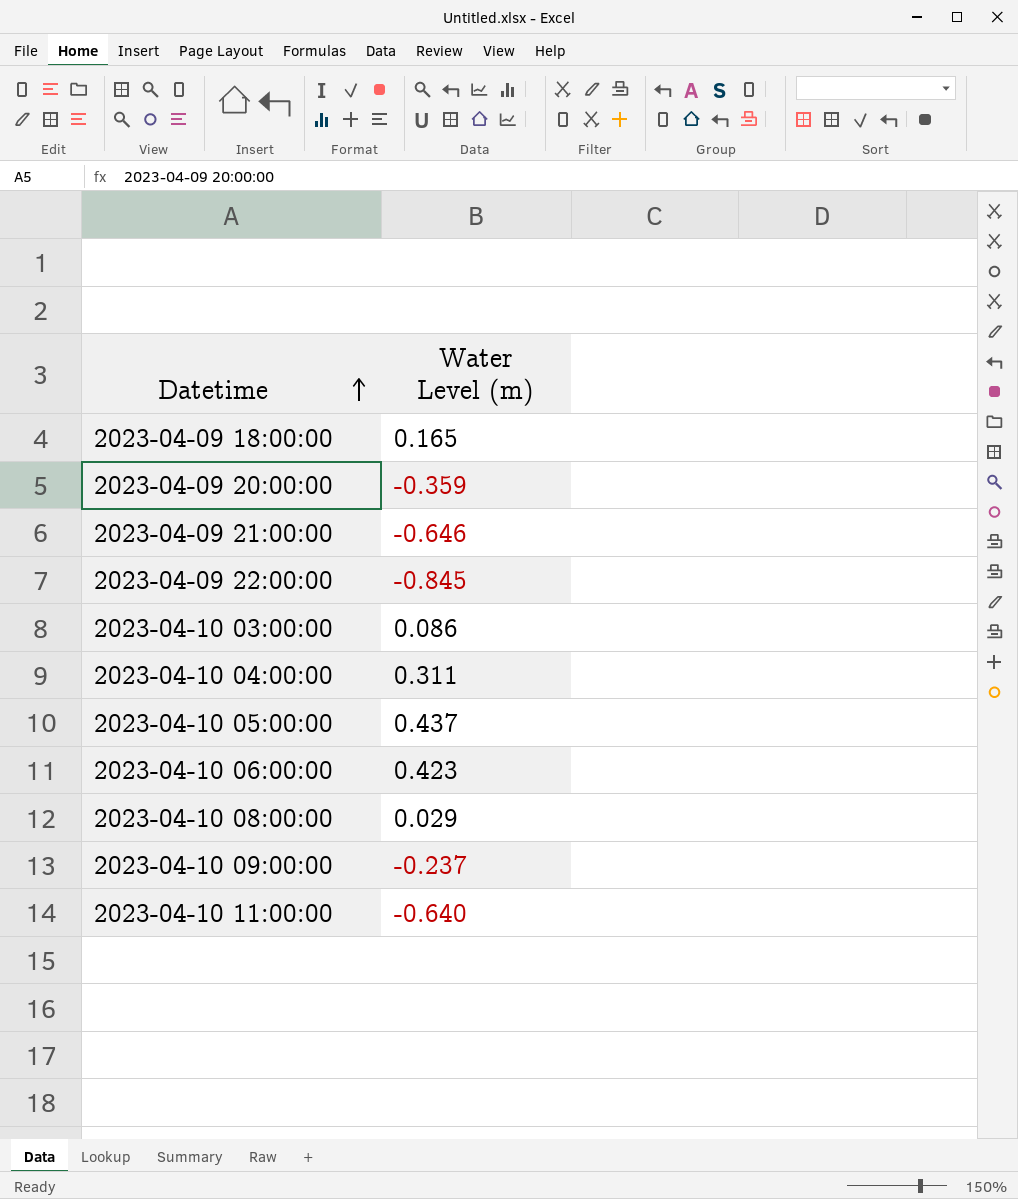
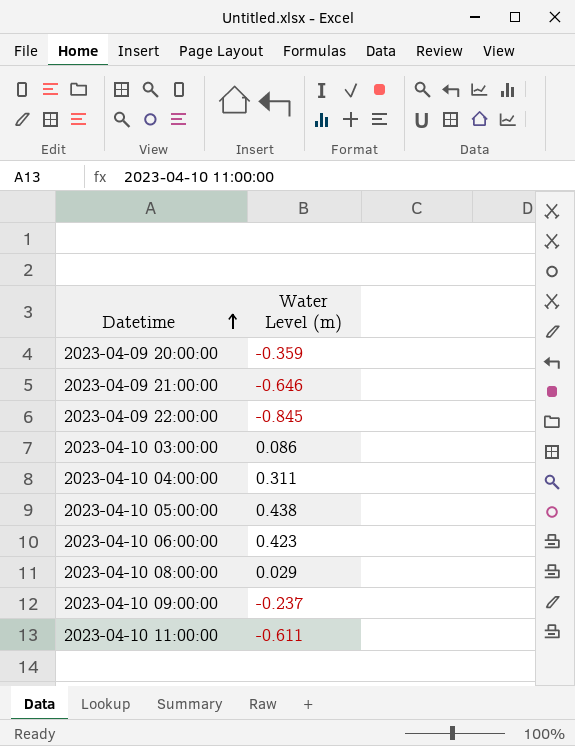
row 2023-04-09 18:00:00: 0.165 -> none
2023-04-10 05:00:00 | Water Level (m): 0.437 -> 0.438
2023-04-10 11:00:00 | Water Level (m): -0.640 -> -0.611

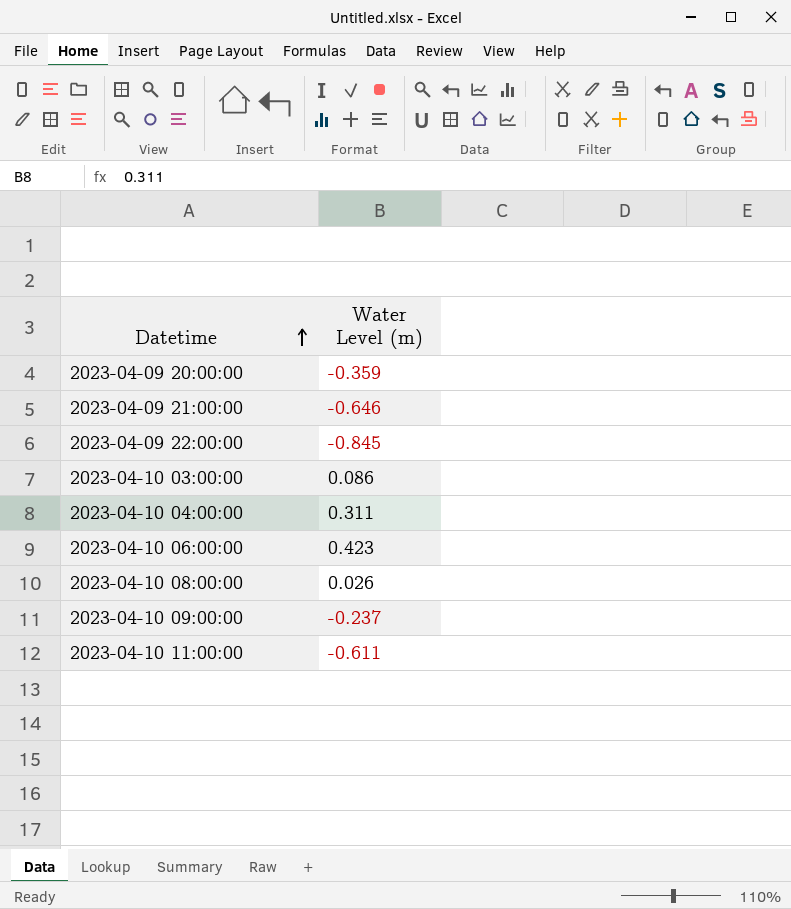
row 2023-04-10 05:00:00: 0.438 -> none
2023-04-10 08:00:00 | Water Level (m): 0.029 -> 0.026

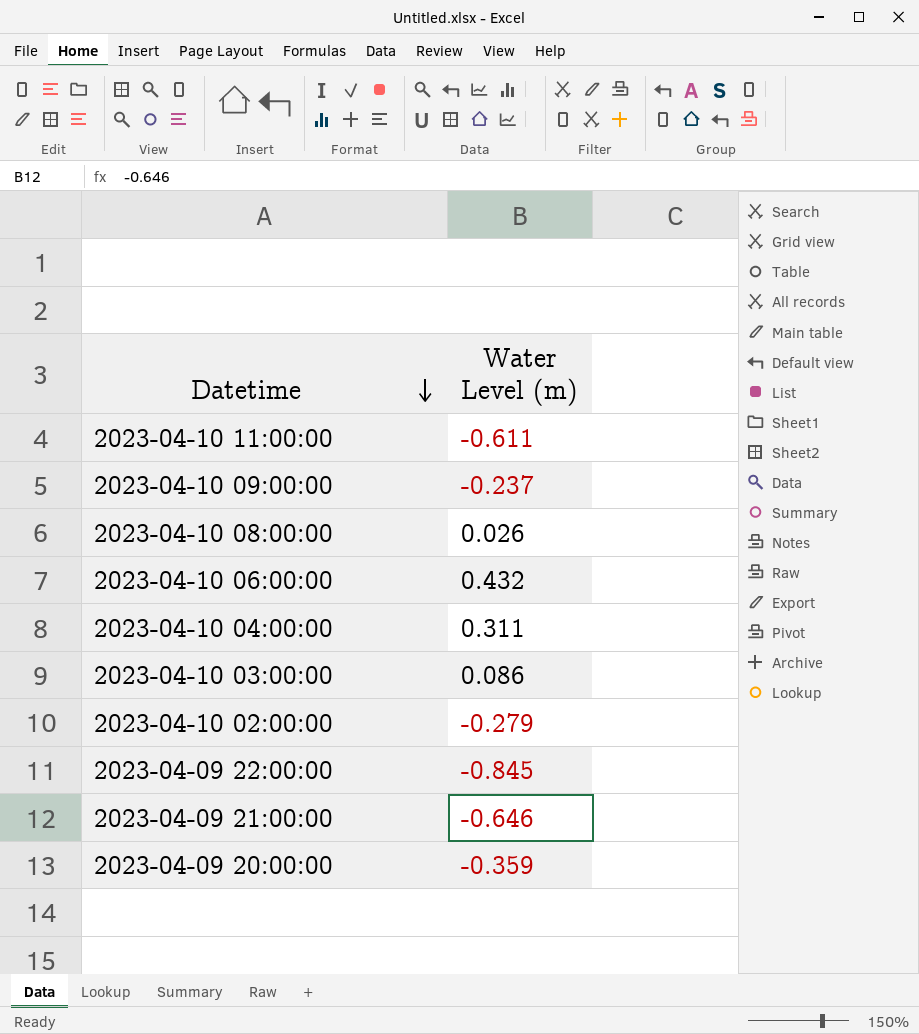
row order: Datetime ascending -> Datetime descending
2023-04-10 06:00:00 | Water Level (m): 0.423 -> 0.432
row 2023-04-10 02:00:00: none -> -0.279

